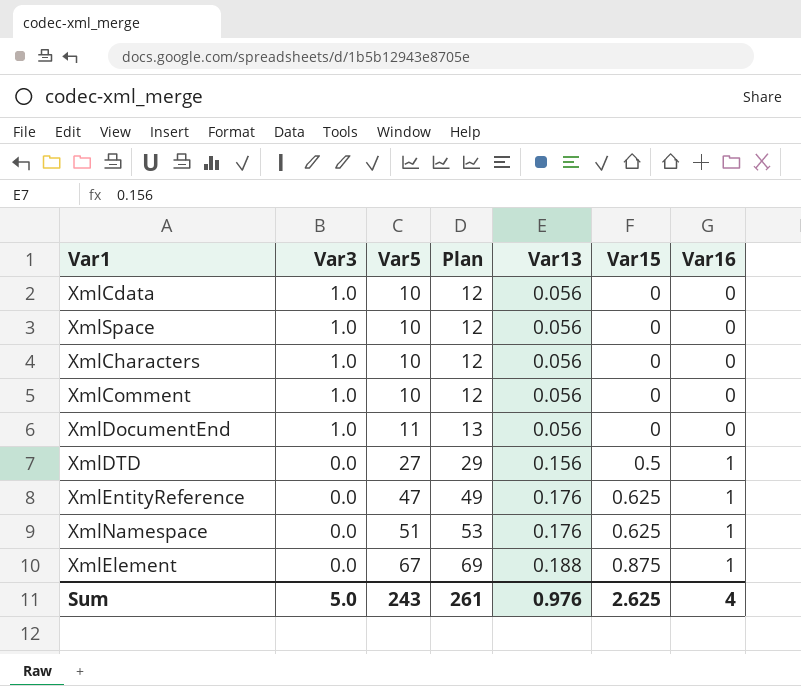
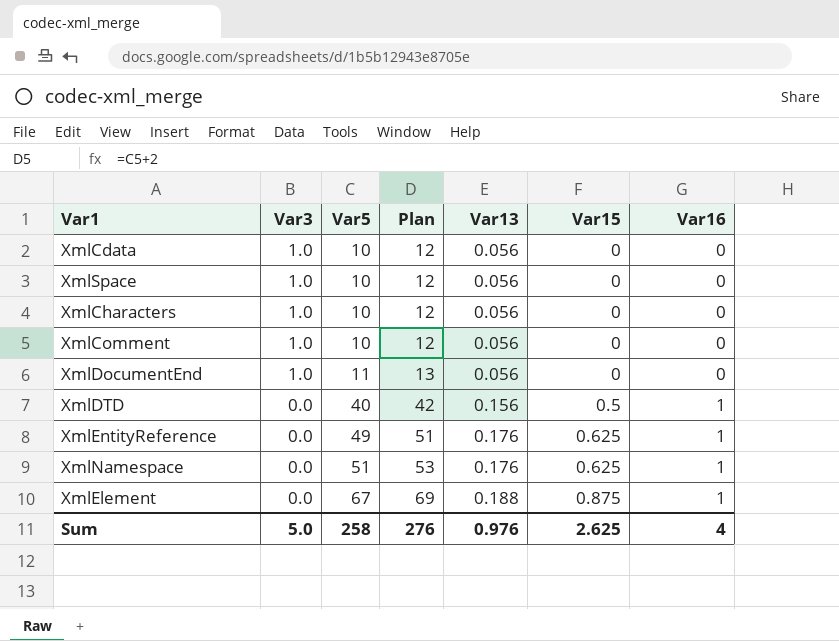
XmlDTD | Var5: 27 -> 40
XmlDTD | Plan: 29 -> 42
XmlEntityReference | Var5: 47 -> 49
XmlEntityReference | Plan: 49 -> 51
Sum | Var5: 243 -> 258
Sum | Plan: 261 -> 276

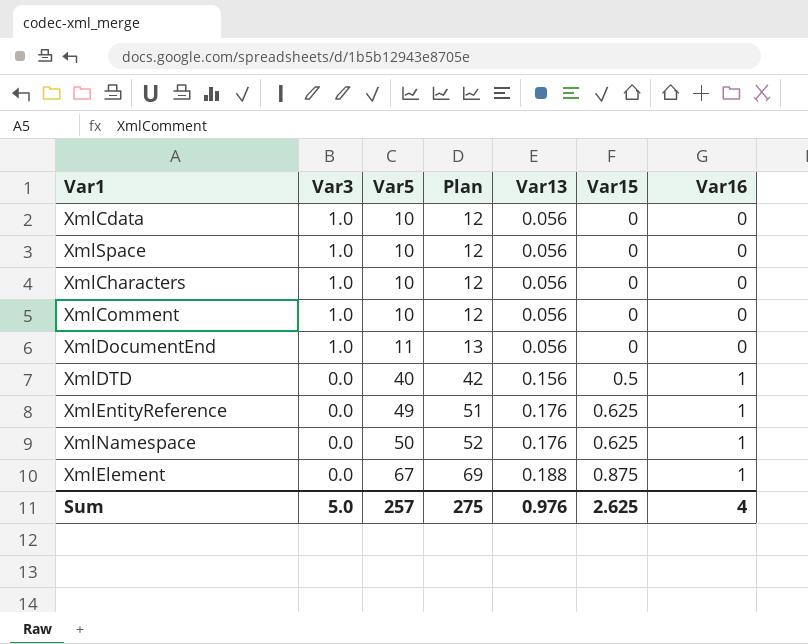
XmlNamespace | Var5: 51 -> 50
XmlNamespace | Plan: 53 -> 52
Sum | Var5: 258 -> 257
Sum | Plan: 276 -> 275

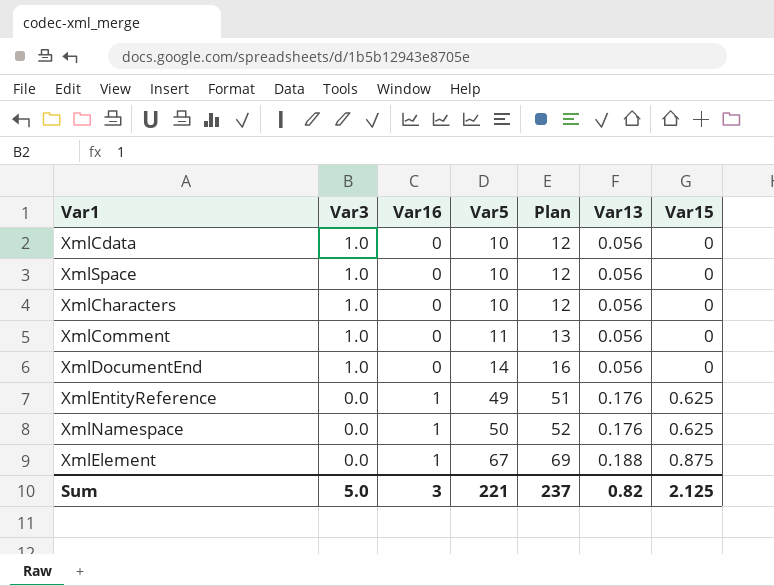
column Var16 | position: 7 -> 3
row XmlDTD: 0.0 | 40 | 42 | 0.156 | 0.5 | 1 -> none
XmlComment | Var5: 10 -> 11
XmlComment | Plan: 12 -> 13
XmlDocumentEnd | Var5: 11 -> 14
XmlDocumentEnd | Plan: 13 -> 16
Sum | Var16: 4 -> 3
Sum | Var5: 257 -> 221
Sum | Plan: 275 -> 237
Sum | Var13: 0.976 -> 0.82
Sum | Var15: 2.625 -> 2.125

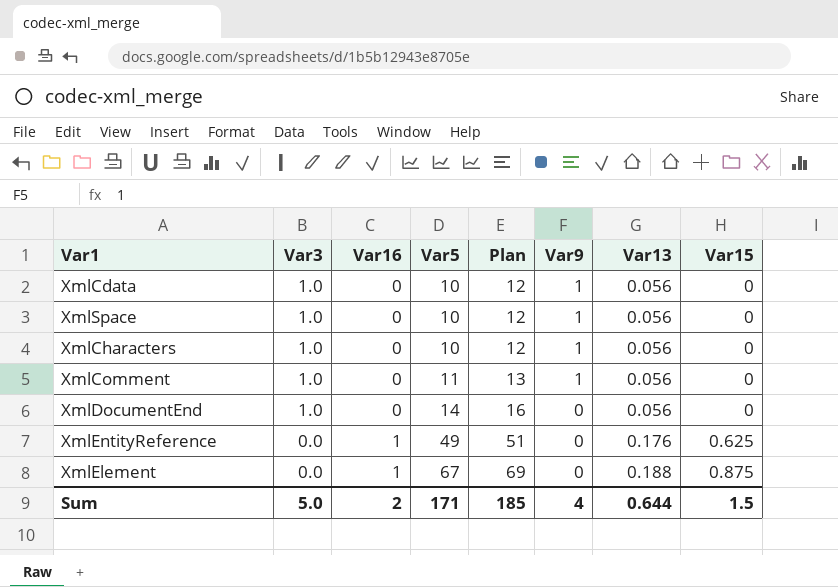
column Var9 | position: none -> 6
row XmlNamespace: 0.0 | 1 | 50 | 52 | 0.176 | 0.625 -> none
Sum | Var16: 3 -> 2
Sum | Var5: 221 -> 171
Sum | Plan: 237 -> 185
Sum | Var13: 0.82 -> 0.644
Sum | Var15: 2.125 -> 1.5

